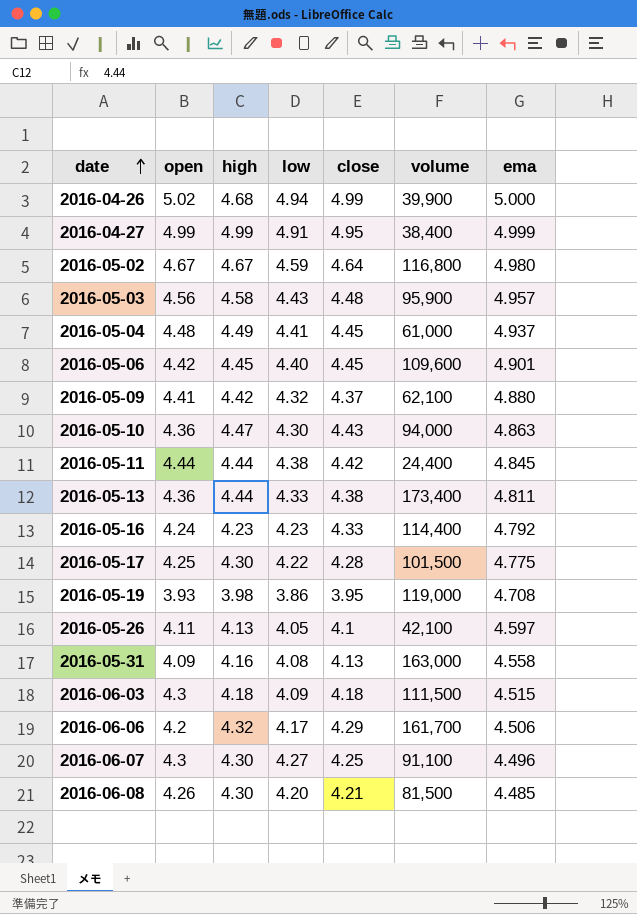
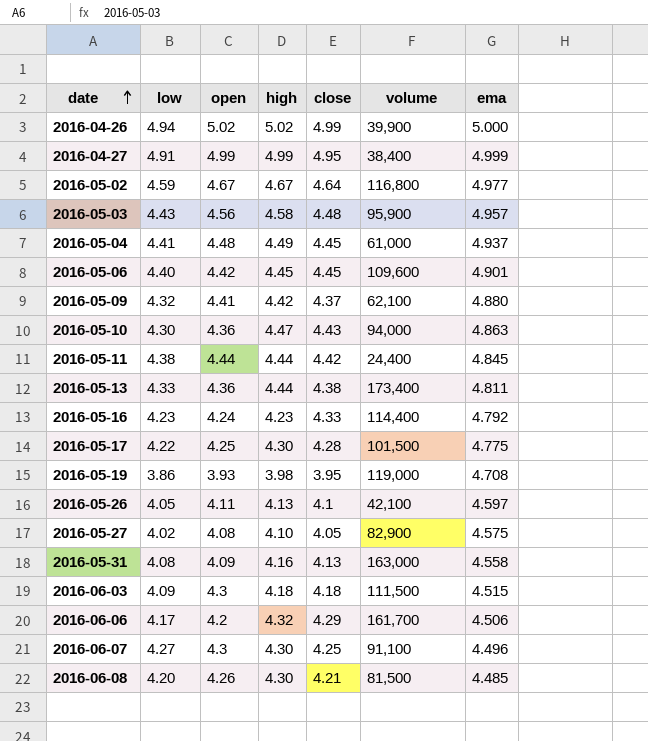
column low | position: 4 -> 2
2016-04-26 | high: 4.68 -> 5.02
2016-05-02 | ema: 4.980 -> 4.977
row 2016-05-27: none -> 4.02 | 4.08 | 4.10 | 4.05 | 82,900 | 4.575

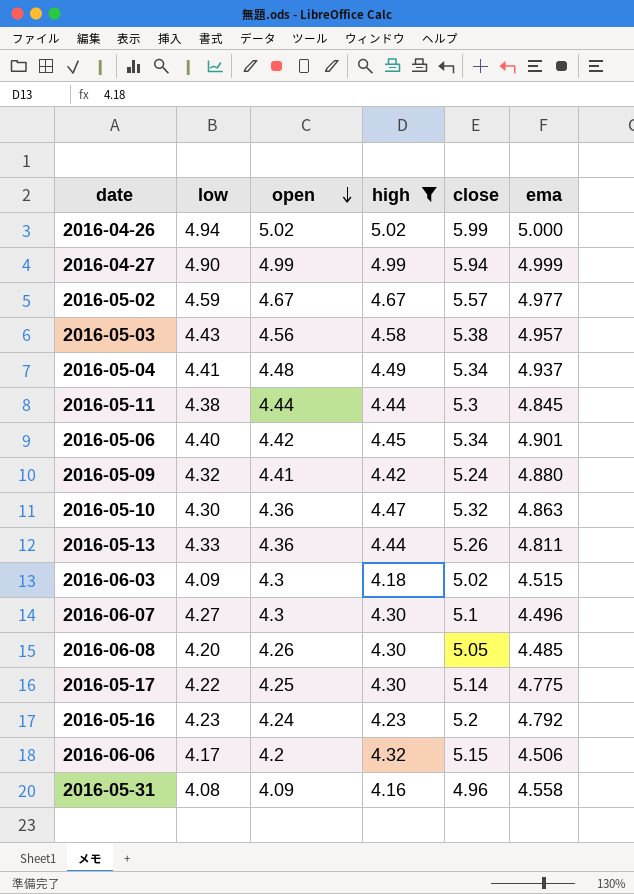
filter: none -> high >= 4.16
row order: date ascending -> open descending
column volume | position: 6 -> none
2016-04-26 | close: 4.99 -> 5.99
2016-04-27 | low: 4.91 -> 4.90
2016-04-27 | close: 4.95 -> 5.94
2016-05-02 | close: 4.64 -> 5.57
2016-05-03 | close: 4.48 -> 5.38
2016-05-04 | close: 4.45 -> 5.34
2016-05-11 | close: 4.42 -> 5.3
2016-05-06 | close: 4.45 -> 5.34
2016-05-09 | close: 4.37 -> 5.24
2016-05-10 | close: 4.43 -> 5.32
2016-05-13 | close: 4.38 -> 5.26
2016-06-03 | close: 4.18 -> 5.02
2016-06-07 | close: 4.25 -> 5.1
2016-06-08 | close: 4.21 -> 5.05
2016-05-17 | close: 4.28 -> 5.14
2016-05-16 | close: 4.33 -> 5.2
2016-06-06 | close: 4.29 -> 5.15
2016-05-31 | close: 4.13 -> 4.96

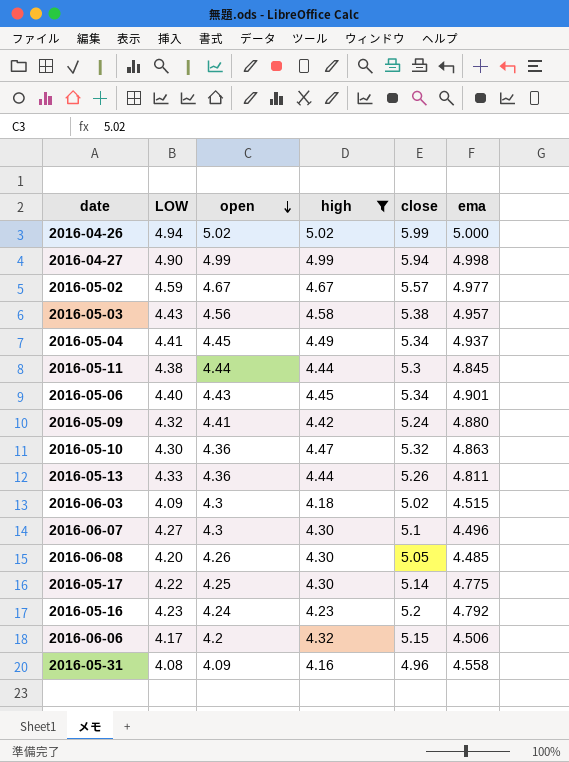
column name: low -> LOW
2016-04-27 | ema: 4.999 -> 4.998
2016-05-04 | open: 4.48 -> 4.45
2016-05-06 | open: 4.42 -> 4.43

